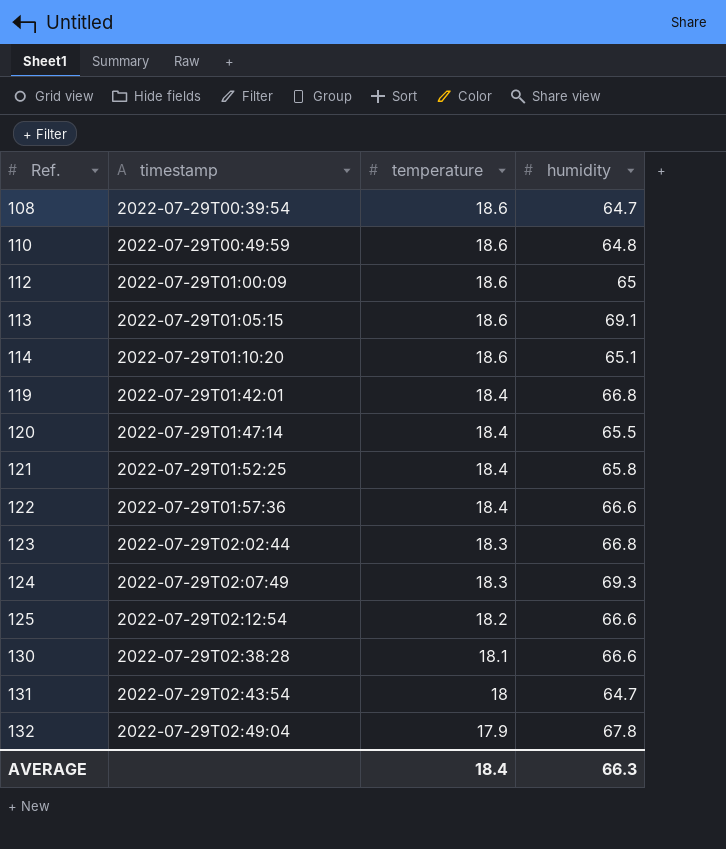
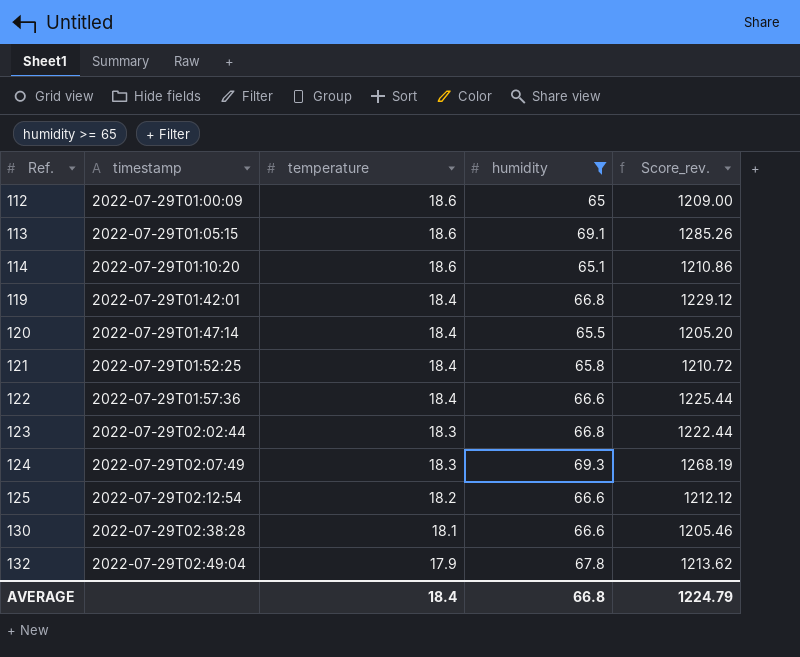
filter: none -> humidity >= 65
column Score_rev. | formula: none -> [temperature] * [humidity]
AVERAGE | humidity: 66.3 -> 66.8

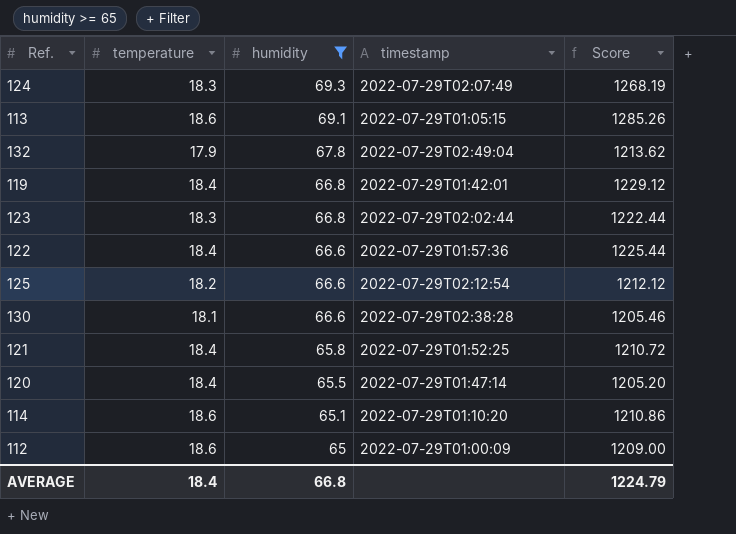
row order: Ref. ascending -> humidity descending
column timestamp | position: 2 -> 4
column name: Score_rev. -> Score

